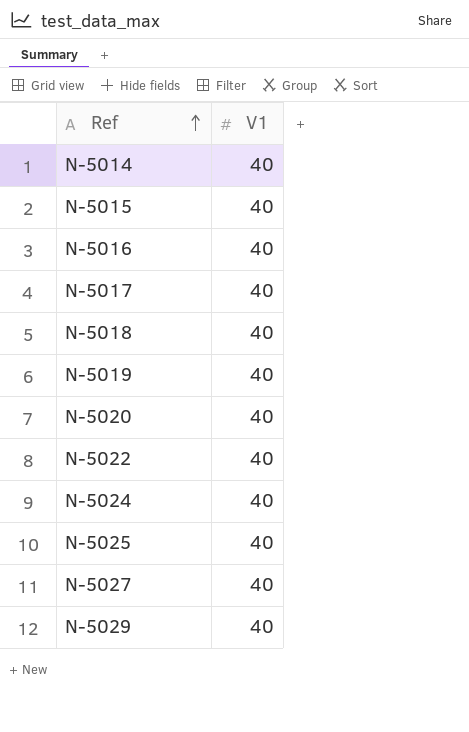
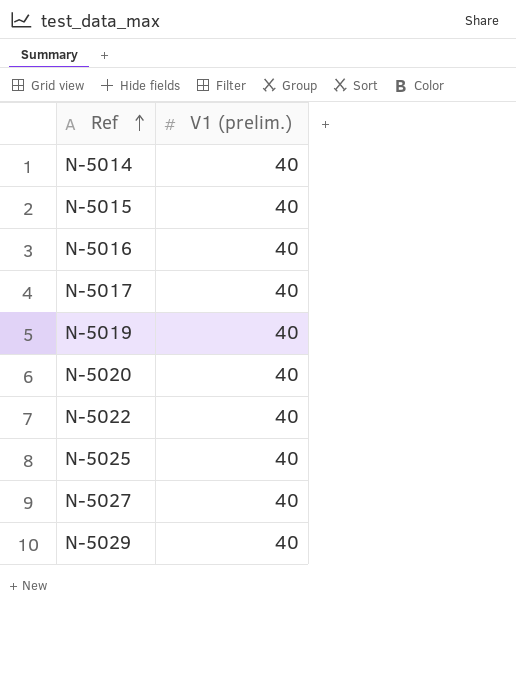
column name: V1 -> V1 (prelim.)
row N-5018: 40 -> none
row N-5024: 40 -> none

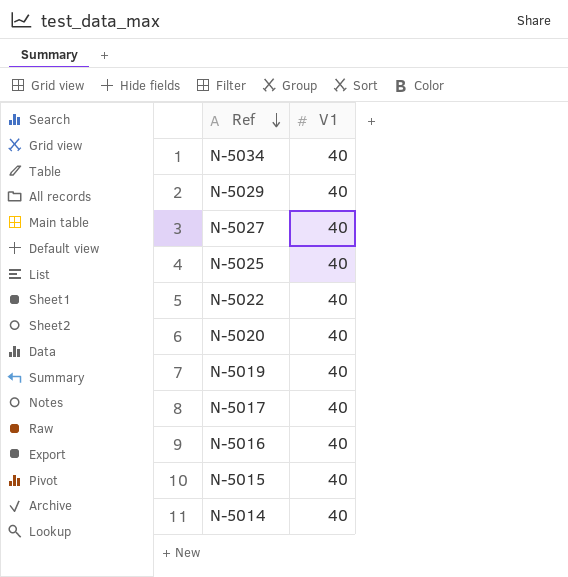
row order: Ref ascending -> Ref descending
column name: V1 (prelim.) -> V1
row N-5034: none -> 40

